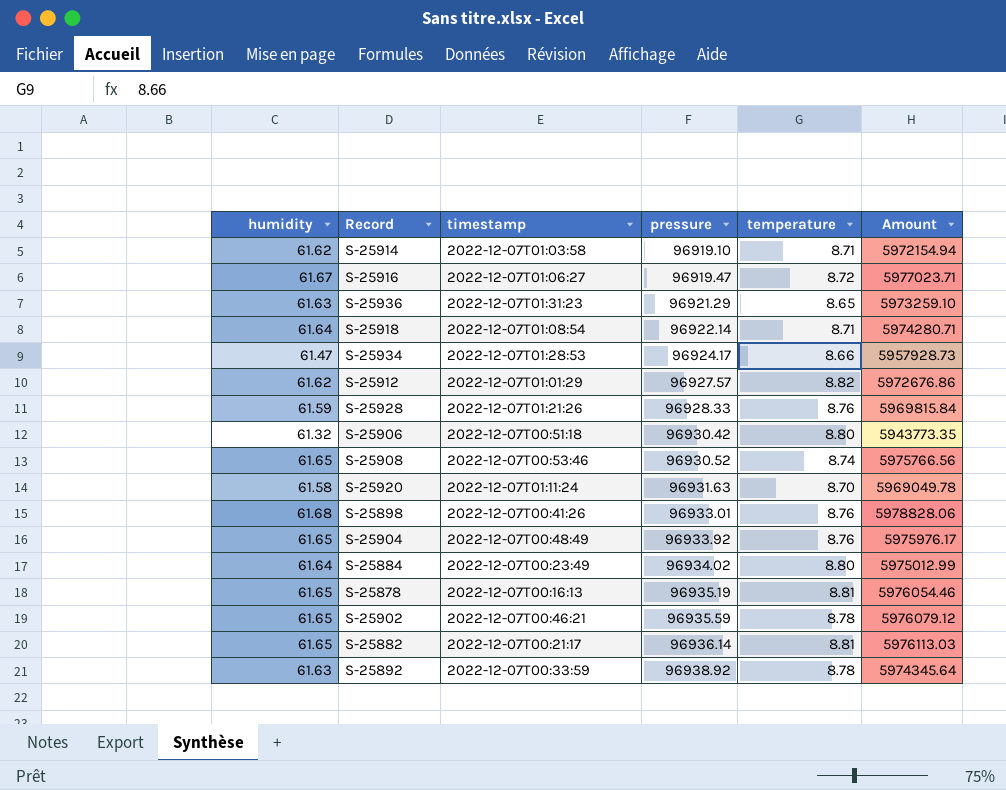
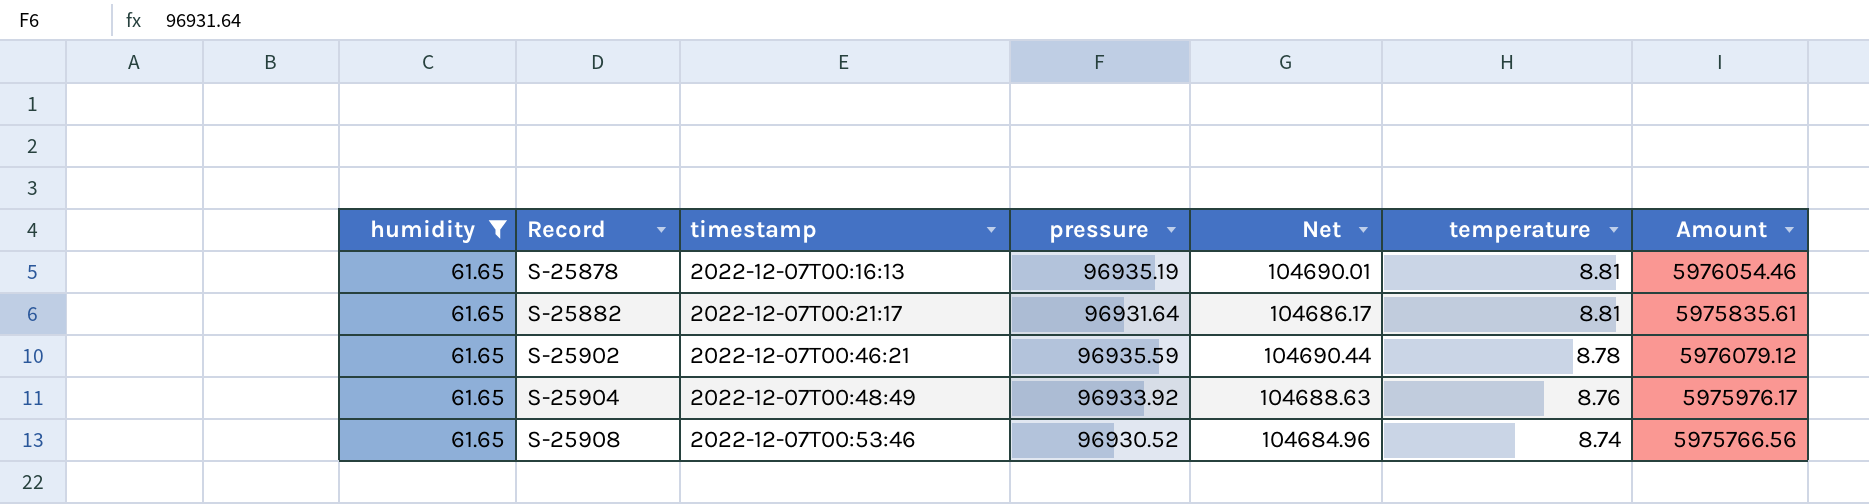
filter: none -> humidity = 61.65
row order: pressure ascending -> Record ascending
column Net | formula: none -> [pressure] * 1.08
S-25882 | pressure: 96936.14 -> 96931.64
S-25882 | Amount: 5976113.03 -> 5975835.61

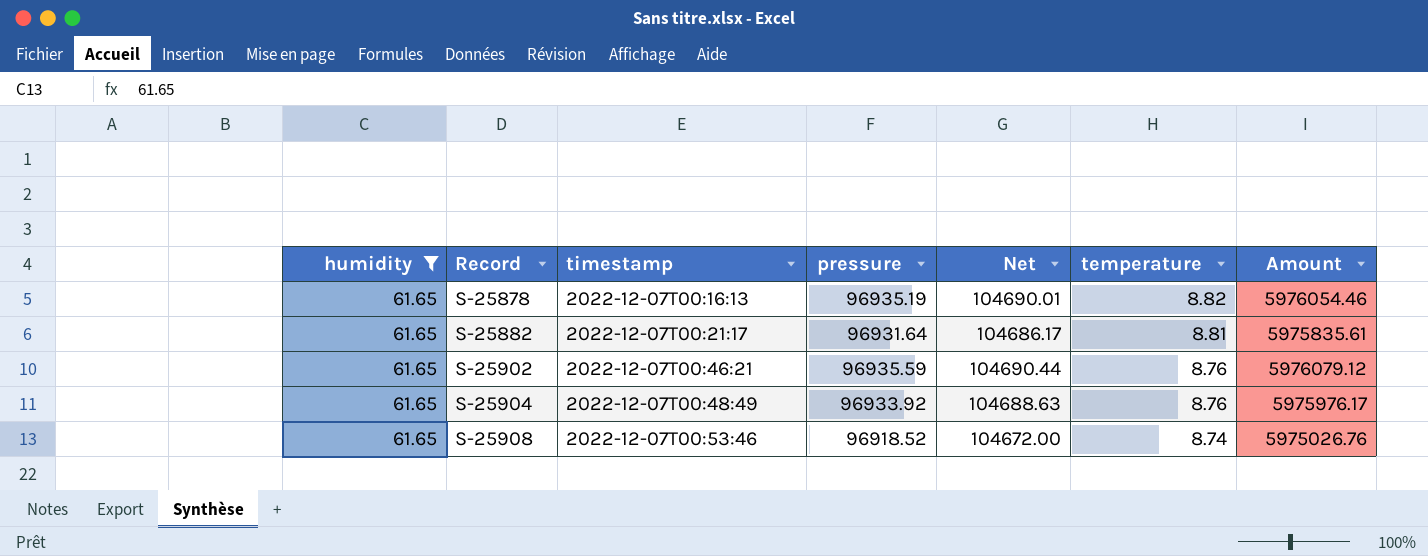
S-25878 | temperature: 8.81 -> 8.82
S-25902 | temperature: 8.78 -> 8.76
S-25908 | pressure: 96930.52 -> 96918.52
S-25908 | Net: 104684.96 -> 104672.00
S-25908 | Amount: 5975766.56 -> 5975026.76

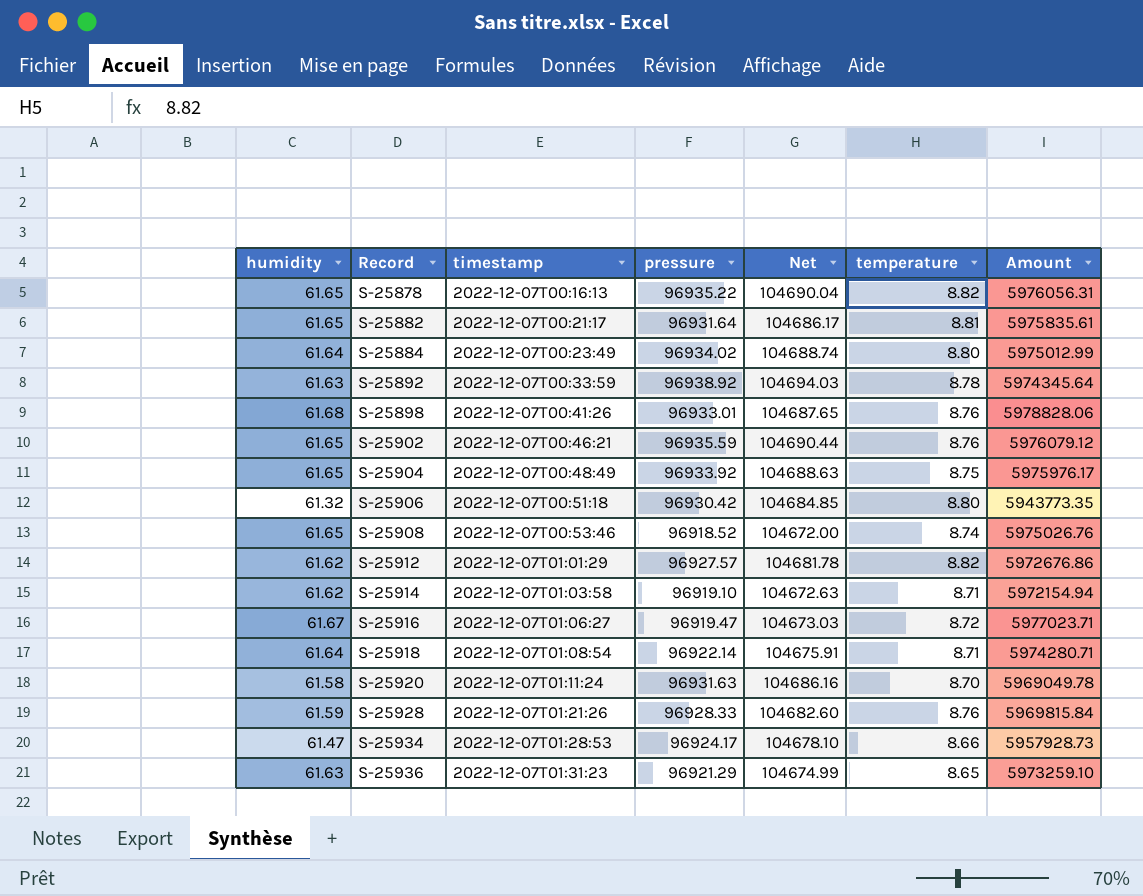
filter: humidity = 61.65 -> none
S-25878 | pressure: 96935.19 -> 96935.22
S-25878 | Net: 104690.01 -> 104690.04
S-25878 | Amount: 5976054.46 -> 5976056.31
S-25904 | temperature: 8.76 -> 8.75

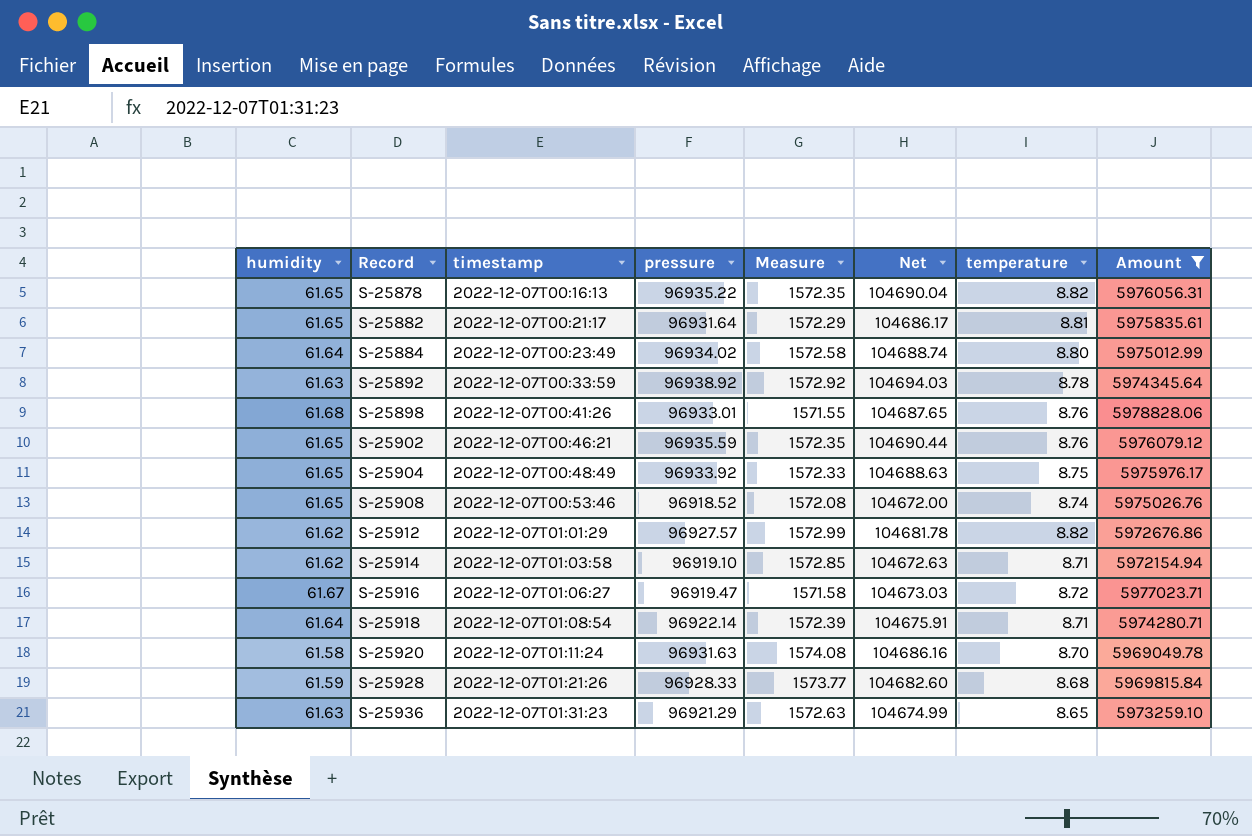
filter: none -> Amount >= 5969049.78
column Measure | formula: none -> [pressure] / [humidity]
S-25928 | temperature: 8.76 -> 8.68

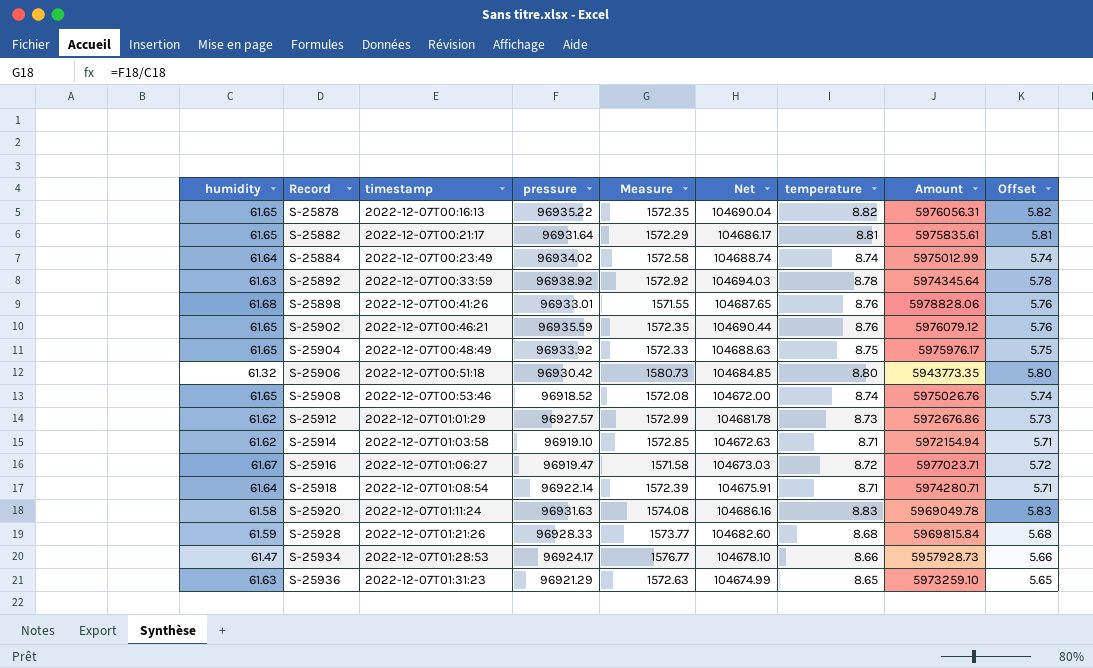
filter: Amount >= 5969049.78 -> none
column Offset | formula: none -> [temperature] - 3
S-25884 | temperature: 8.80 -> 8.74
S-25912 | temperature: 8.82 -> 8.73
S-25920 | temperature: 8.70 -> 8.83

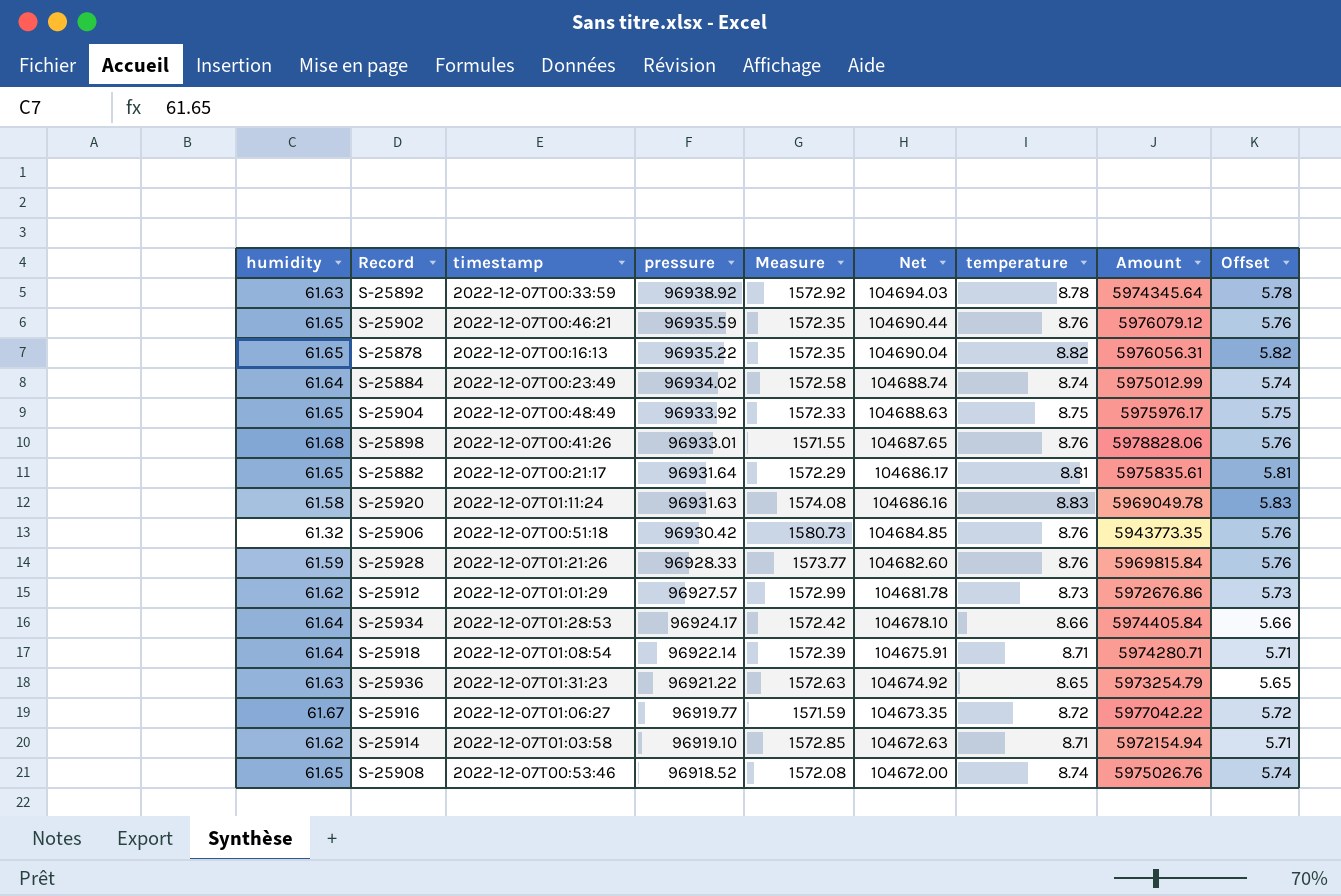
row order: Record ascending -> pressure descending
S-25906 | temperature: 8.80 -> 8.76
S-25906 | Offset: 5.80 -> 5.76
S-25928 | temperature: 8.68 -> 8.76
S-25928 | Offset: 5.68 -> 5.76
S-25934 | humidity: 61.47 -> 61.64
S-25934 | Measure: 1576.77 -> 1572.42
S-25934 | Amount: 5957928.73 -> 5974405.84
S-25936 | pressure: 96921.29 -> 96921.22
S-25936 | Net: 104674.99 -> 104674.92
S-25936 | Amount: 5973259.10 -> 5973254.79
S-25916 | pressure: 96919.47 -> 96919.77
S-25916 | Measure: 1571.58 -> 1571.59
S-25916 | Net: 104673.03 -> 104673.35
S-25916 | Amount: 5977023.71 -> 5977042.22

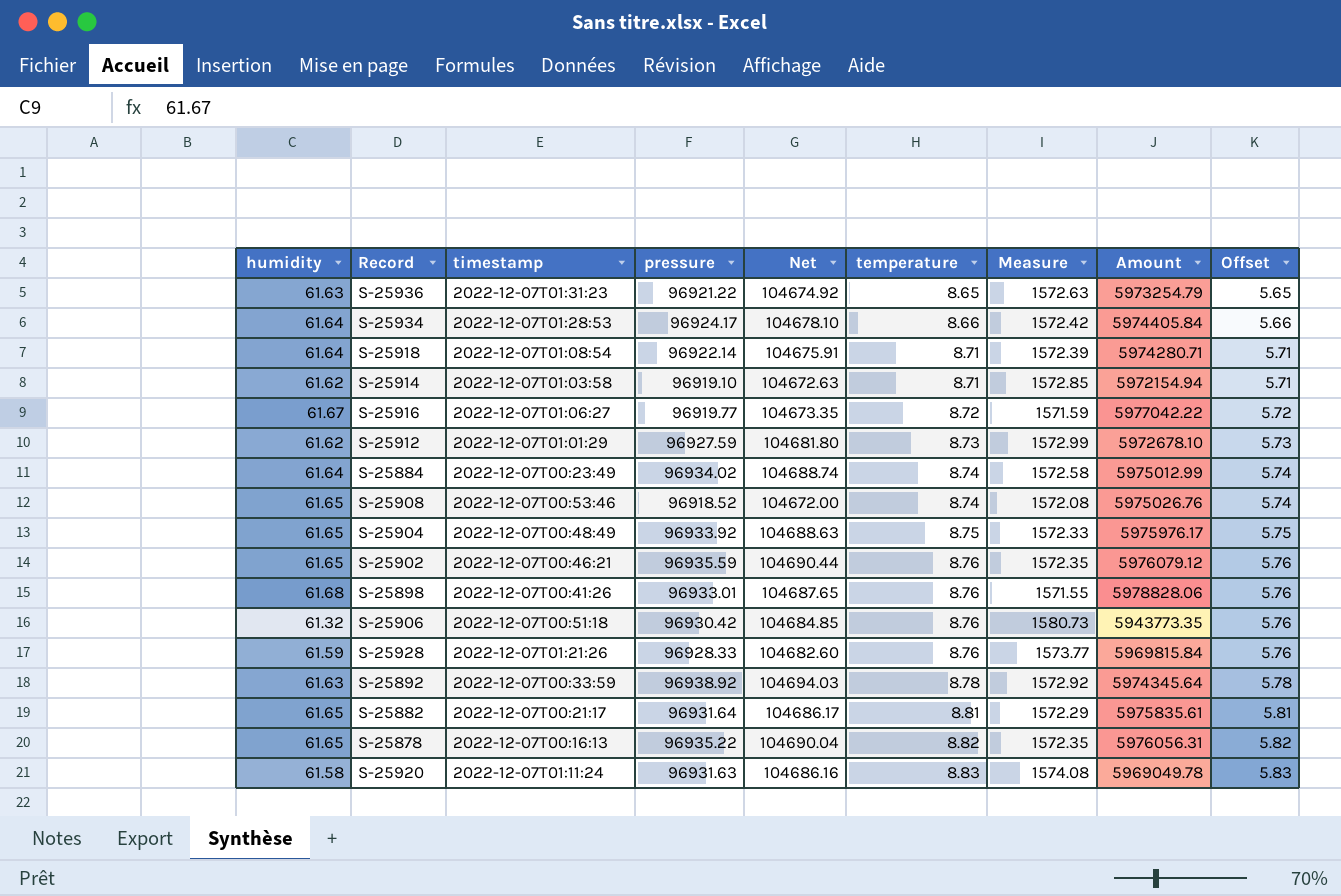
row order: pressure descending -> temperature ascending
column Measure | position: 5 -> 7
S-25912 | pressure: 96927.57 -> 96927.59
S-25912 | Net: 104681.78 -> 104681.80
S-25912 | Amount: 5972676.86 -> 5972678.10

